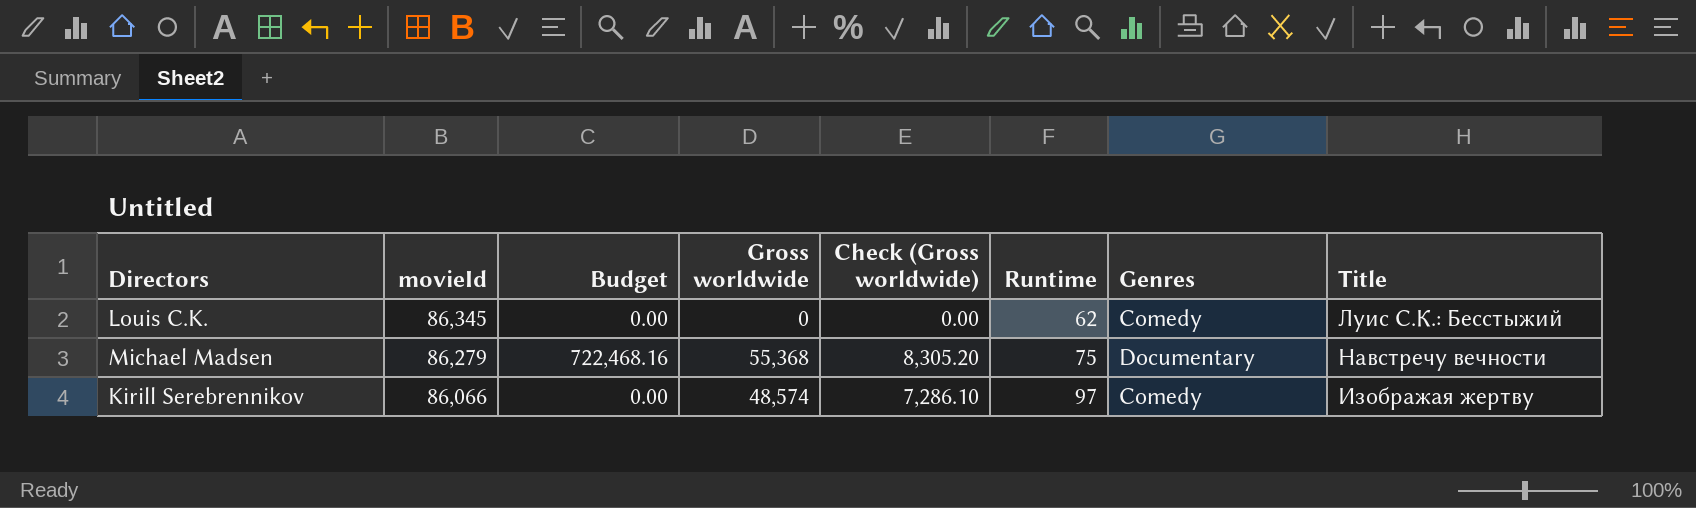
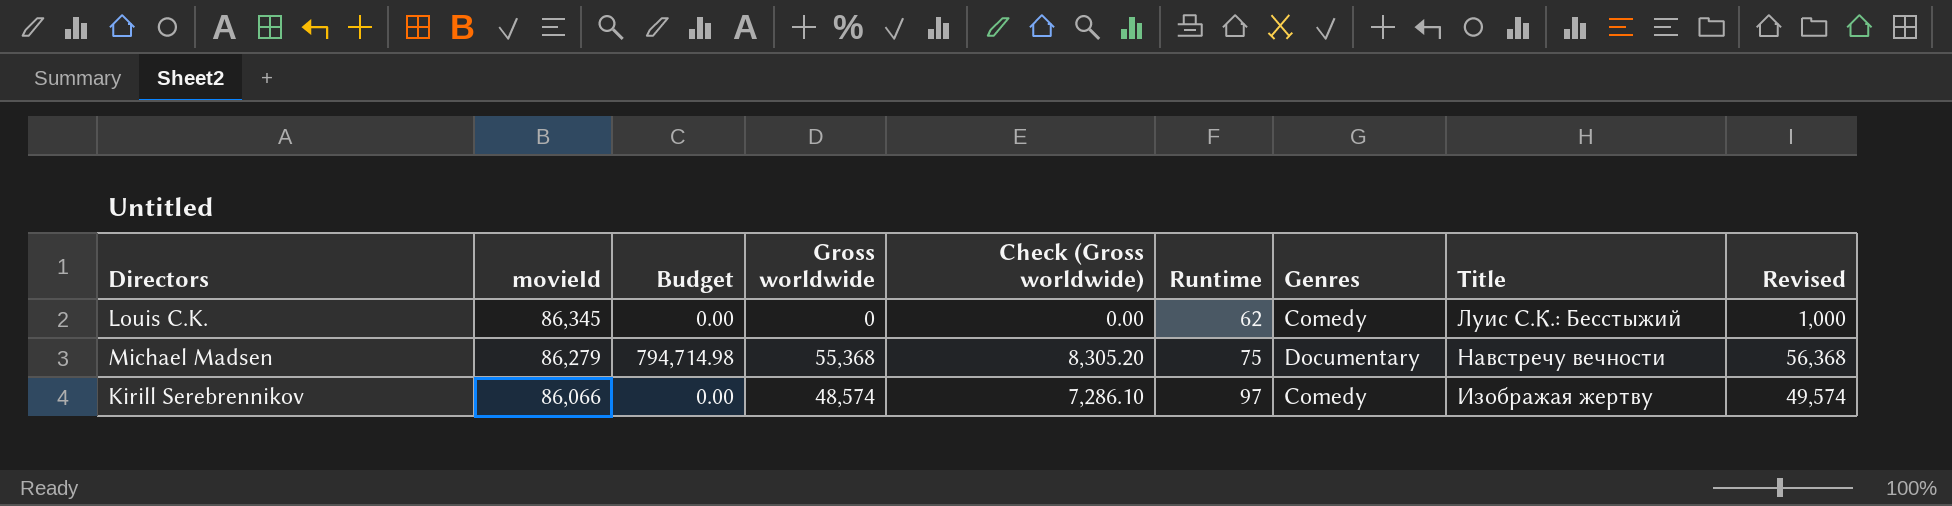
column Revised | formula: none -> [Gross worldwide] + 1000
Michael Madsen | Budget: 722,468.16 -> 794,714.98

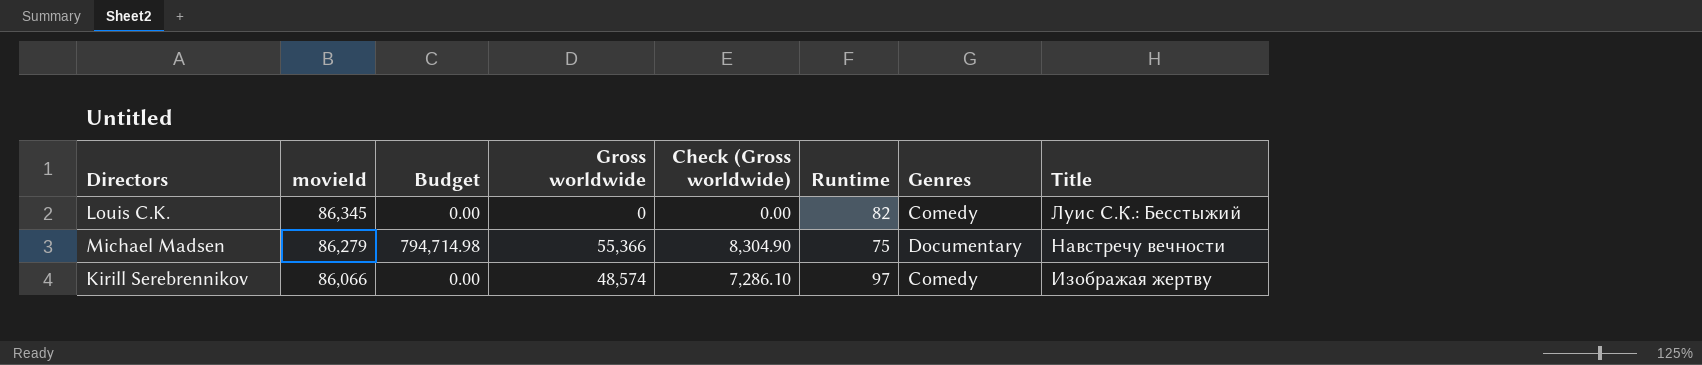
column Revised | formula: [Gross worldwide] + 1000 -> none
Louis C.K. | Runtime: 62 -> 82
Michael Madsen | Gross worldwide: 55,368 -> 55,366
Michael Madsen | Check (Gross worldwide): 8,305.20 -> 8,304.90

